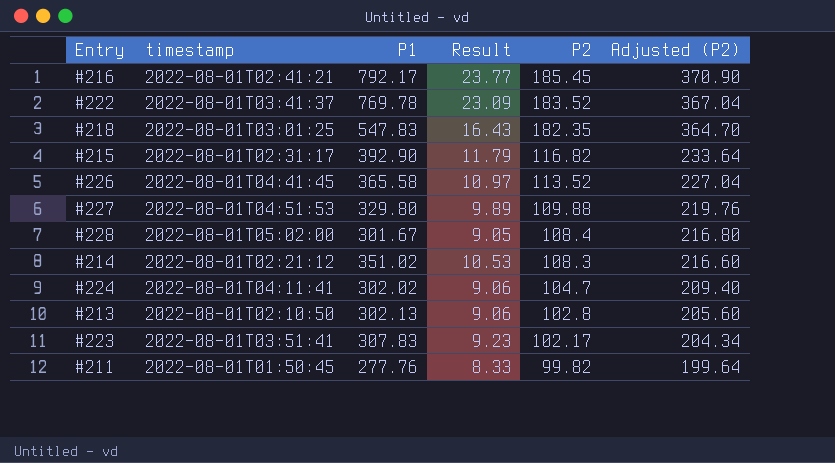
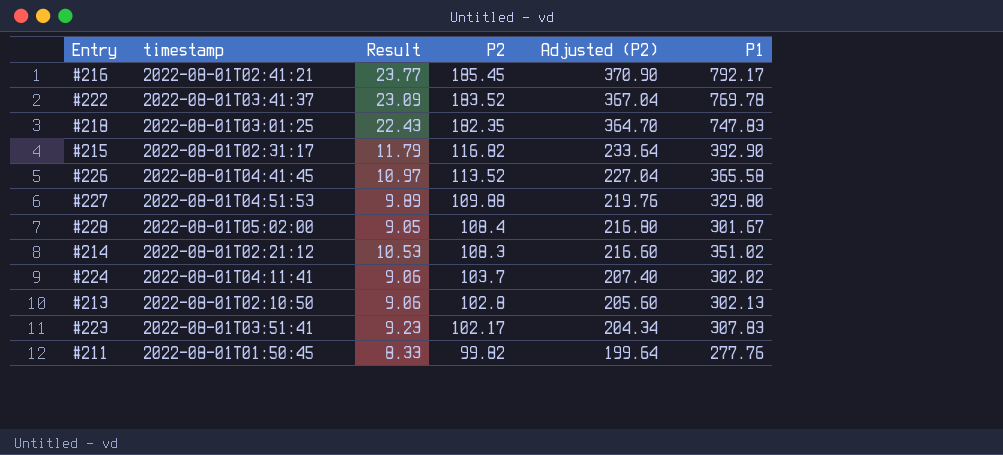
column P1 | position: 3 -> 6
#218 | Result: 16.43 -> 22.43
#218 | P1: 547.83 -> 747.83
#224 | P2: 104.7 -> 103.7
#224 | Adjusted (P2): 209.40 -> 207.40

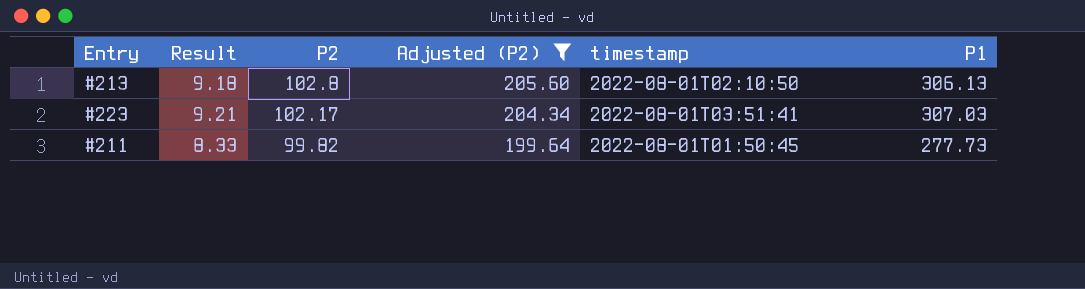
filter: none -> Adjusted (P2) <= 205.60
column timestamp | position: 2 -> 5
#213 | Result: 9.06 -> 9.18
#213 | P1: 302.13 -> 306.13
#223 | Result: 9.23 -> 9.21
#223 | P1: 307.83 -> 307.03
#211 | P1: 277.76 -> 277.73

